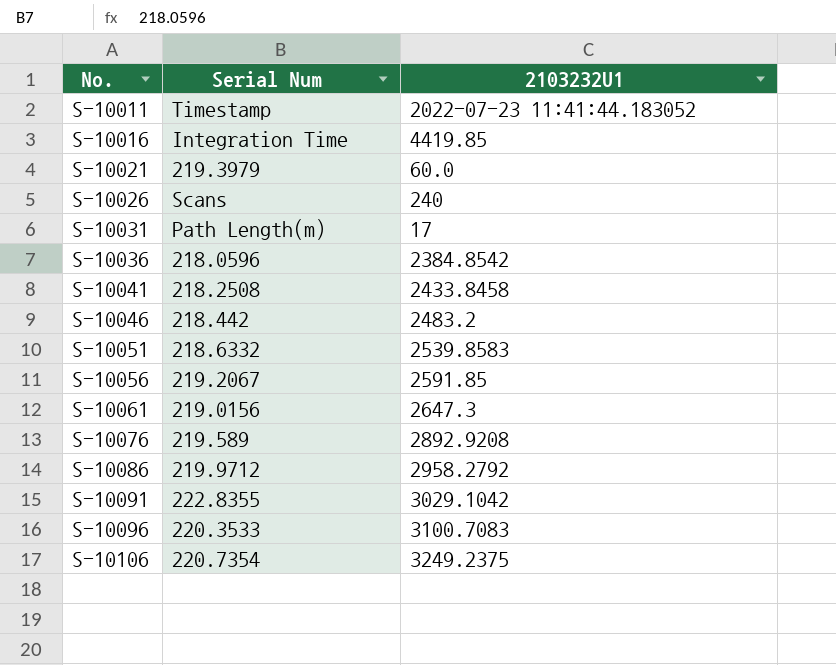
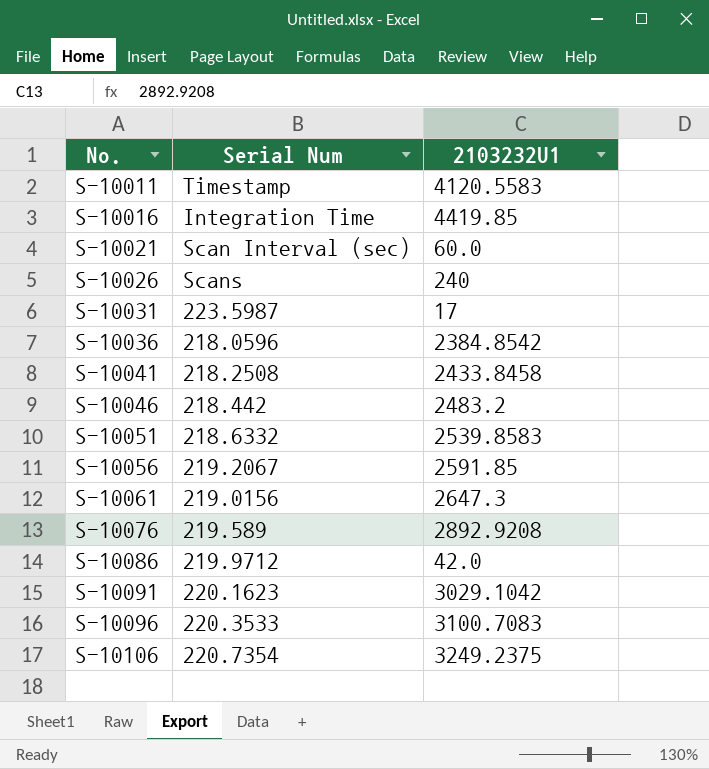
S-10011 | 2103232U1: 2022-07-23 11:41:44.183052 -> 4120.5583
S-10021 | Serial Num: 219.3979 -> Scan Interval (sec)
S-10031 | Serial Num: Path Length(m) -> 223.5987
S-10086 | 2103232U1: 2958.2792 -> 42.0
S-10091 | Serial Num: 222.8355 -> 220.1623

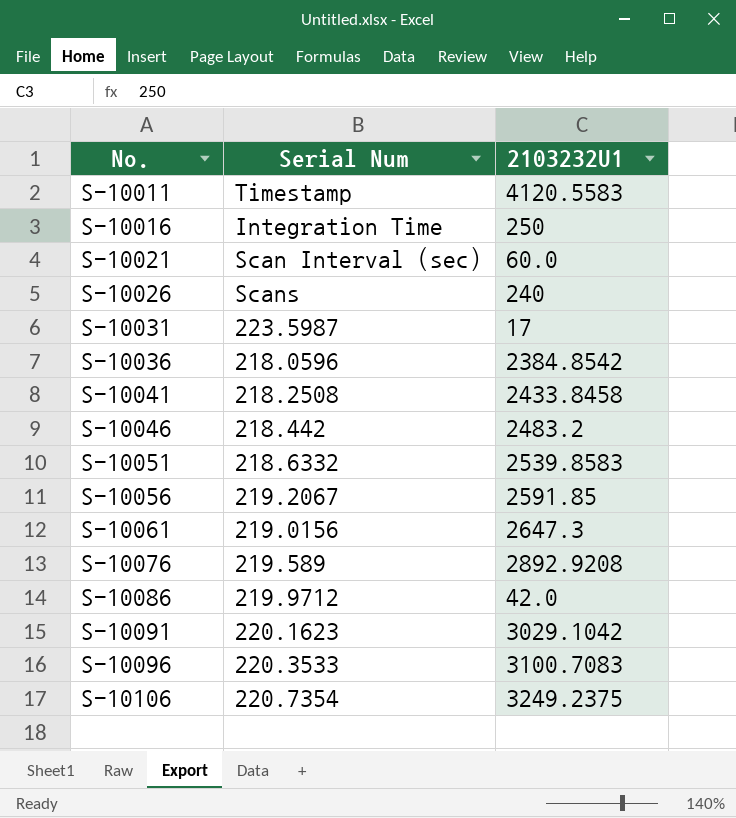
S-10016 | 2103232U1: 4419.85 -> 250

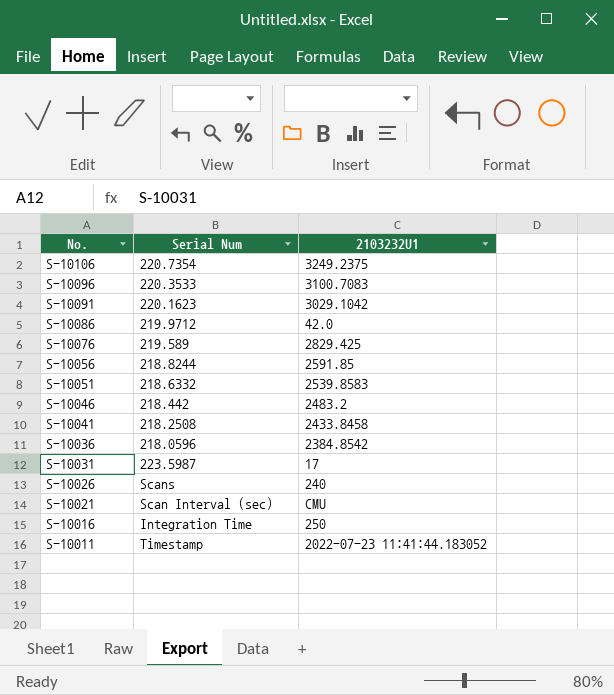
row order: No. ascending -> No. descending
row S-10061: 219.0156 | 2647.3 -> none
S-10076 | 2103232U1: 2892.9208 -> 2829.425
S-10056 | Serial Num: 219.2067 -> 218.8244
S-10021 | 2103232U1: 60.0 -> CMU
S-10011 | 2103232U1: 4120.5583 -> 2022-07-23 11:41:44.183052

